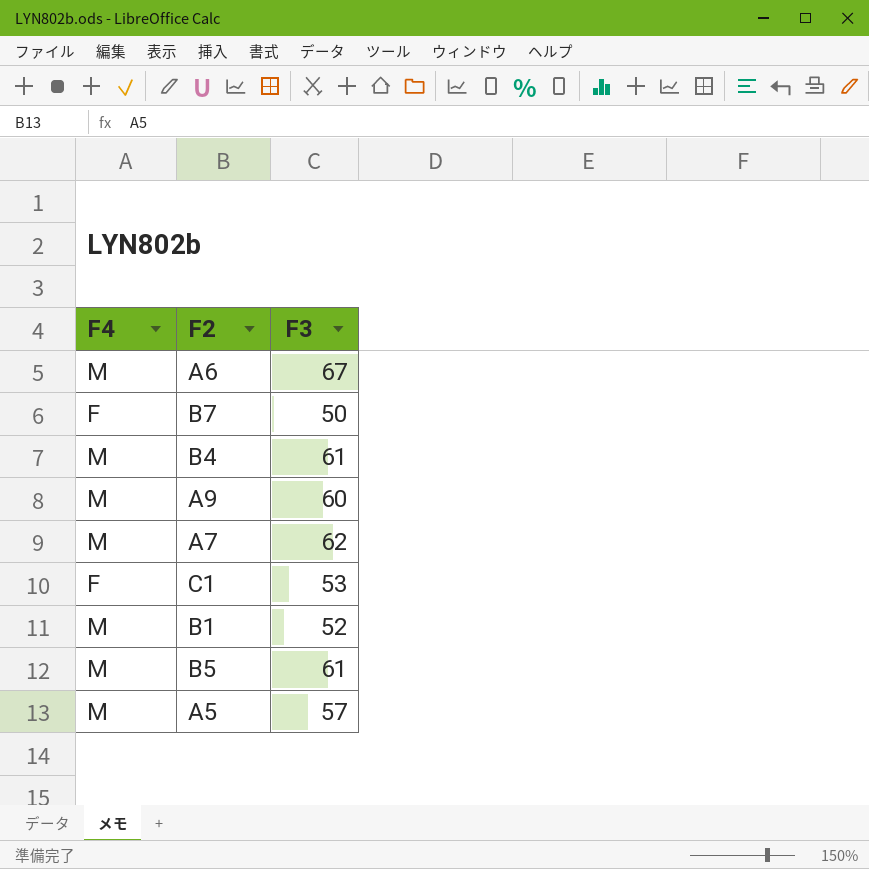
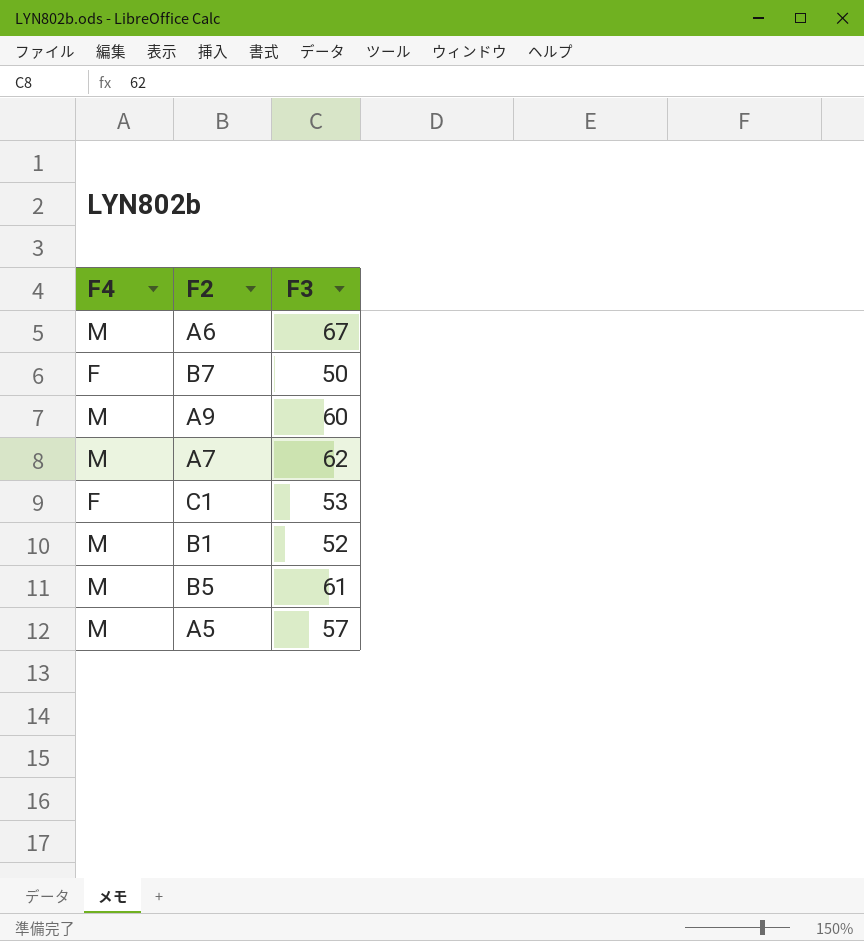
row B4: M | 61 -> none

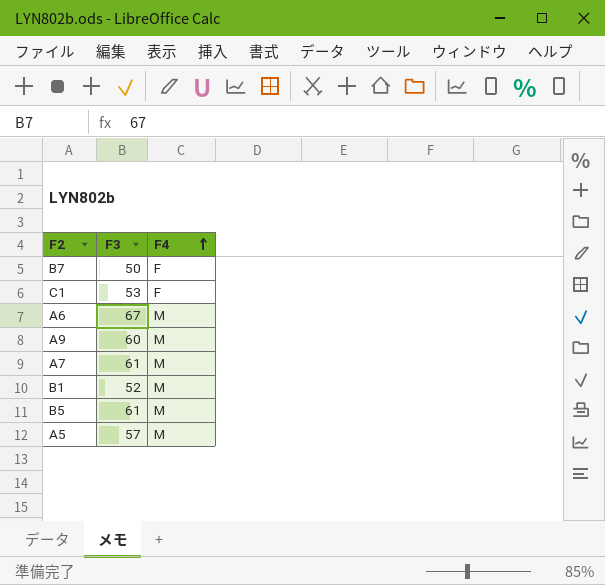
row order: none -> F4 ascending
column F4 | position: 1 -> 3
A7 | F3: 62 -> 61

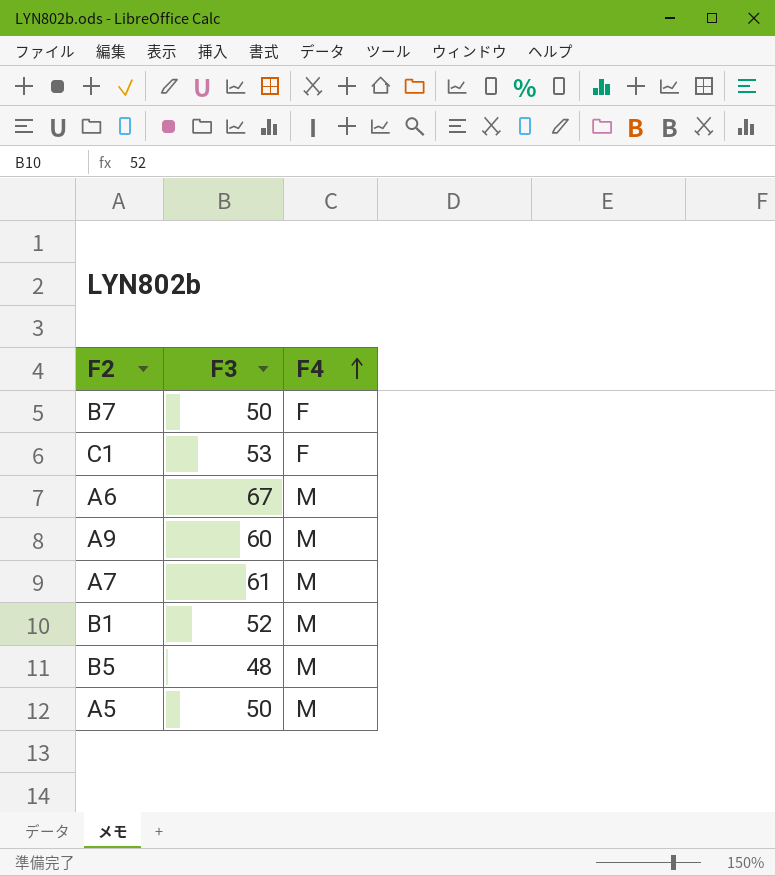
B5 | F3: 61 -> 48
A5 | F3: 57 -> 50

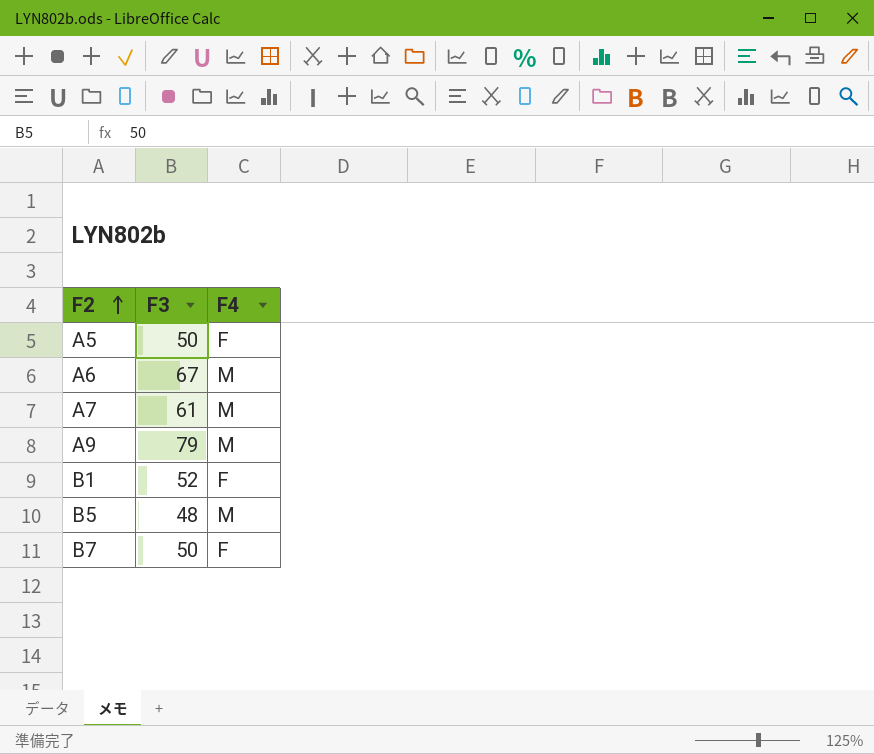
row order: F4 ascending -> F2 ascending
row C1: 53 | F -> none
A5 | F4: M -> F
A9 | F3: 60 -> 79
B1 | F4: M -> F

